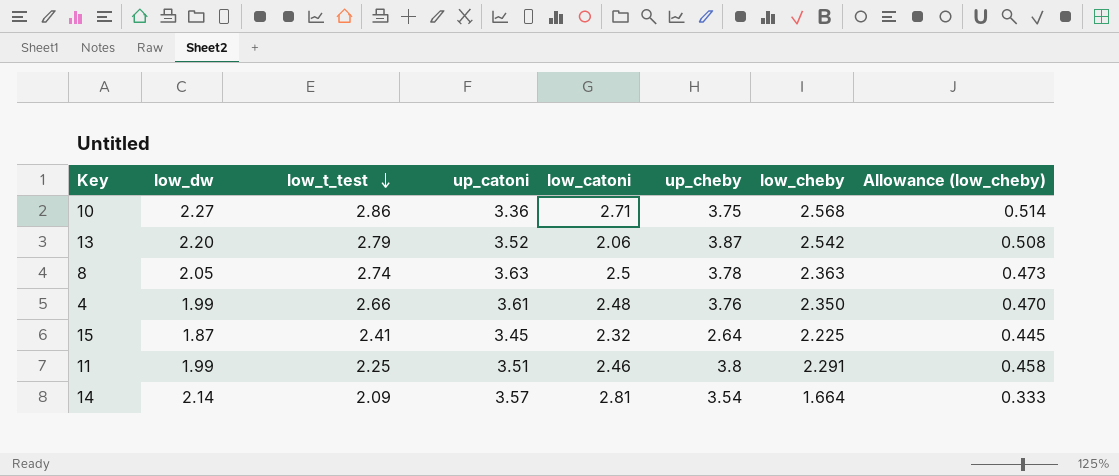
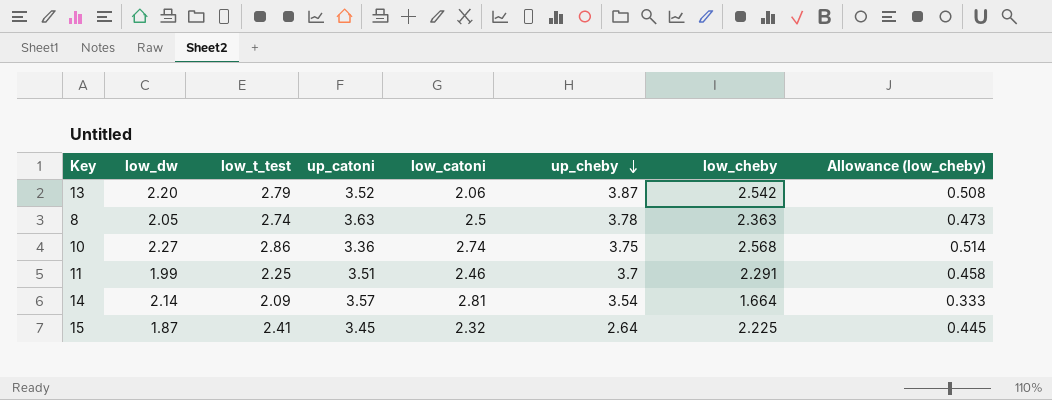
row order: low_t_test descending -> up_cheby descending
row 4: 1.99 | 2.66 | 3.61 | 2.48 | 3.76 | 2.350 | 0.470 -> none
10 | low_catoni: 2.71 -> 2.74
11 | up_cheby: 3.8 -> 3.7

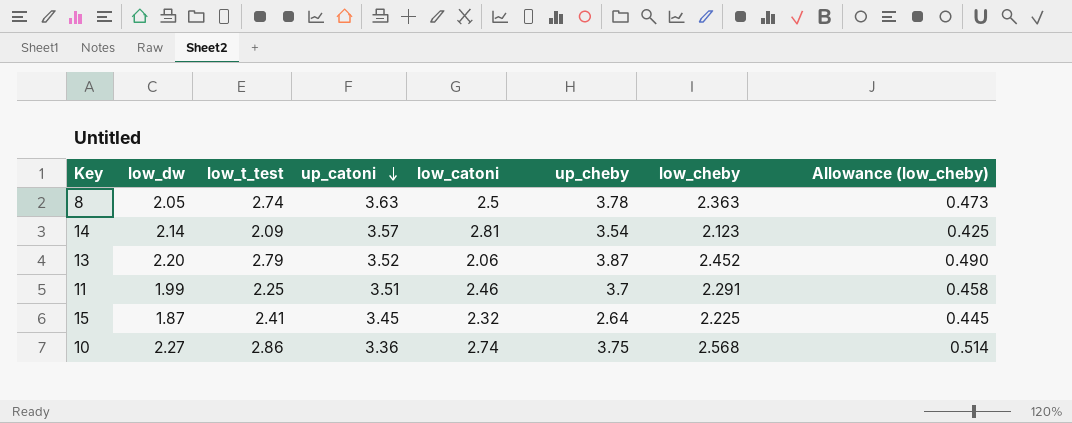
row order: up_cheby descending -> up_catoni descending
14 | low_cheby: 1.664 -> 2.123
14 | Allowance (low_cheby): 0.333 -> 0.425
13 | low_cheby: 2.542 -> 2.452
13 | Allowance (low_cheby): 0.508 -> 0.490

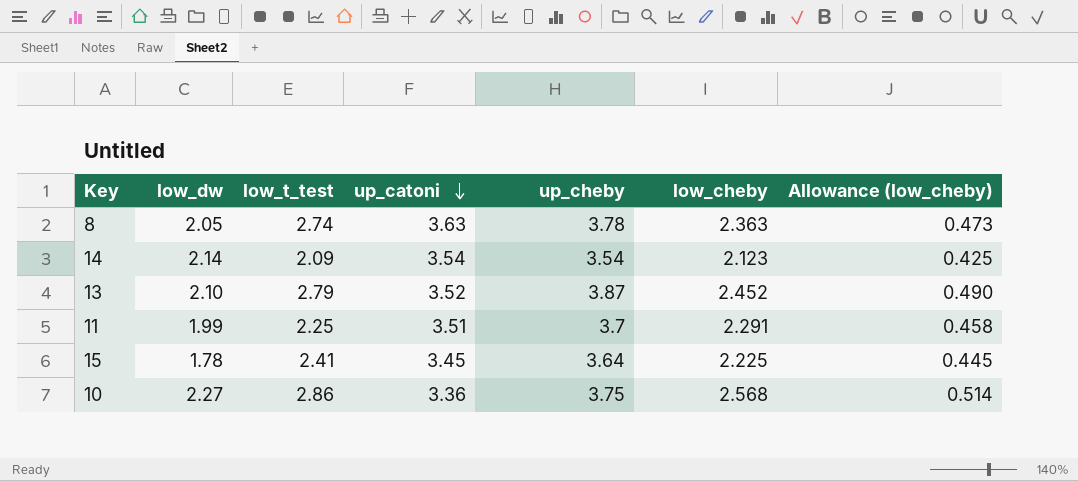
column low_catoni | position: 5 -> none
14 | up_catoni: 3.57 -> 3.54
13 | low_dw: 2.20 -> 2.10
15 | low_dw: 1.87 -> 1.78
15 | up_cheby: 2.64 -> 3.64

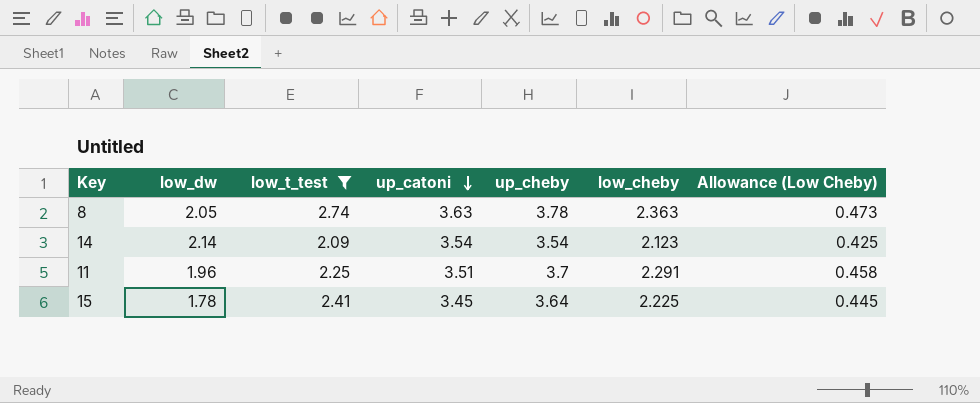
filter: none -> low_t_test <= 2.74
column name: Allowance (low_cheby) -> Allowance (Low Cheby)
11 | low_dw: 1.99 -> 1.96

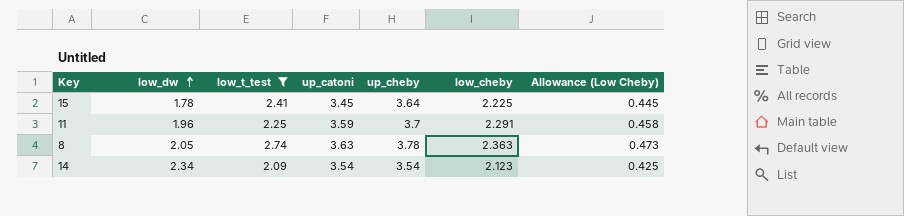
row order: up_catoni descending -> low_dw ascending
11 | up_catoni: 3.51 -> 3.59
14 | low_dw: 2.14 -> 2.34

